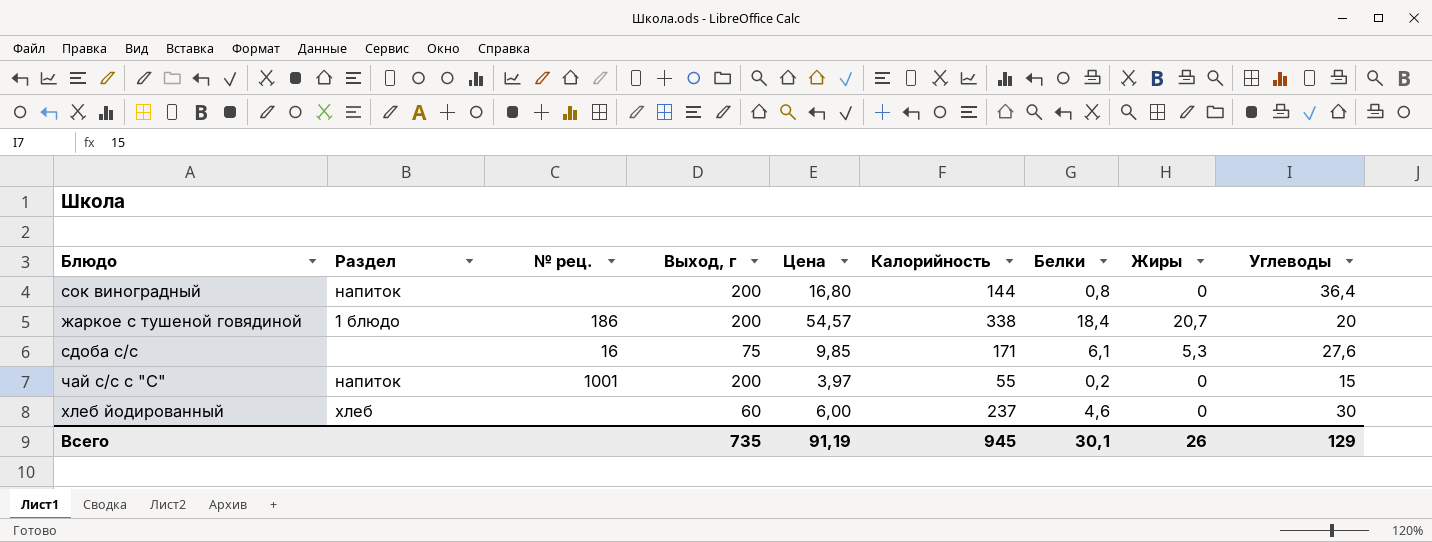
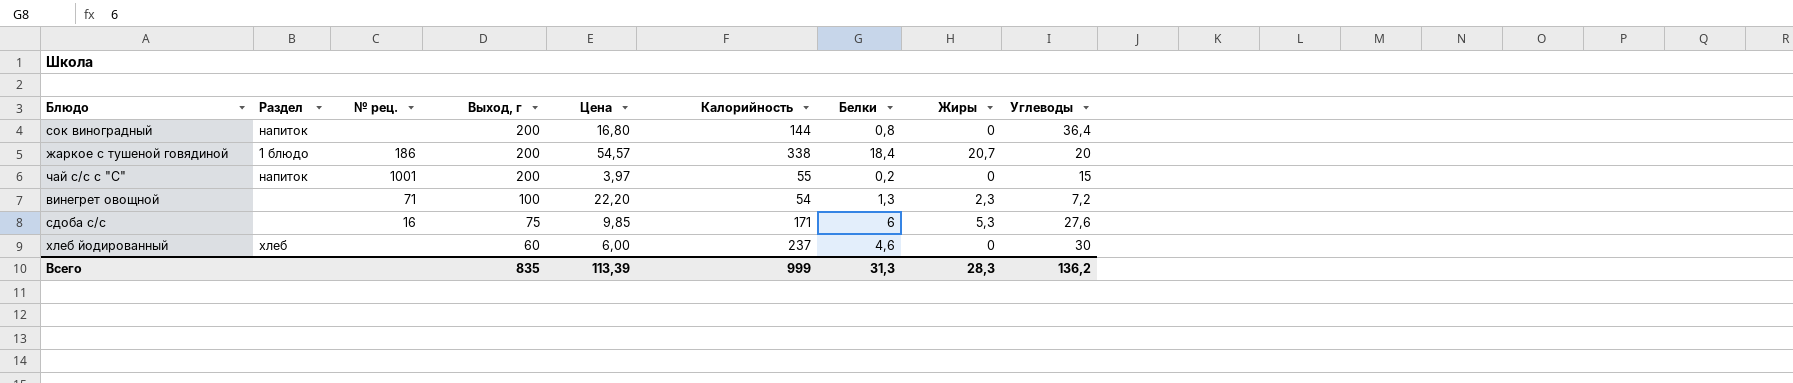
row order: none -> Выход, г descending
row винегрет овощной: none -> none | 71 | 100 | 22,20 | 54 | 1,3 | 2,3 | 7,2
сдоба с/с | Белки: 6,1 -> 6
Всего | Выход, г: 735 -> 835
Всего | Цена: 91,19 -> 113,39
Всего | Калорийность: 945 -> 999
Всего | Белки: 30,1 -> 31,3
Всего | Жиры: 26 -> 28,3
Всего | Углеводы: 129 -> 136,2

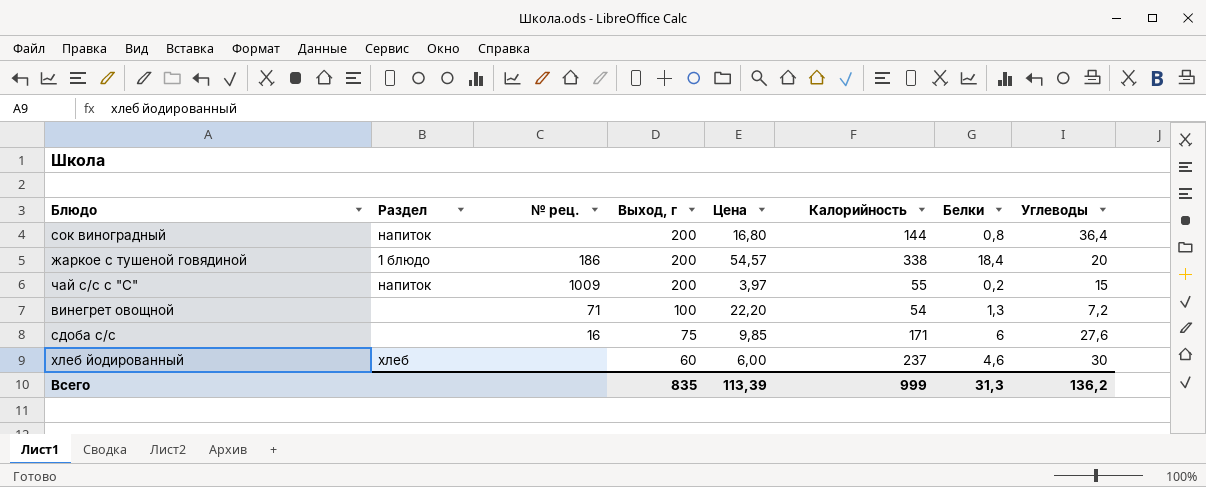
column Жиры | position: 8 -> none
чай с/с с "С" | № рец.: 1001 -> 1009

